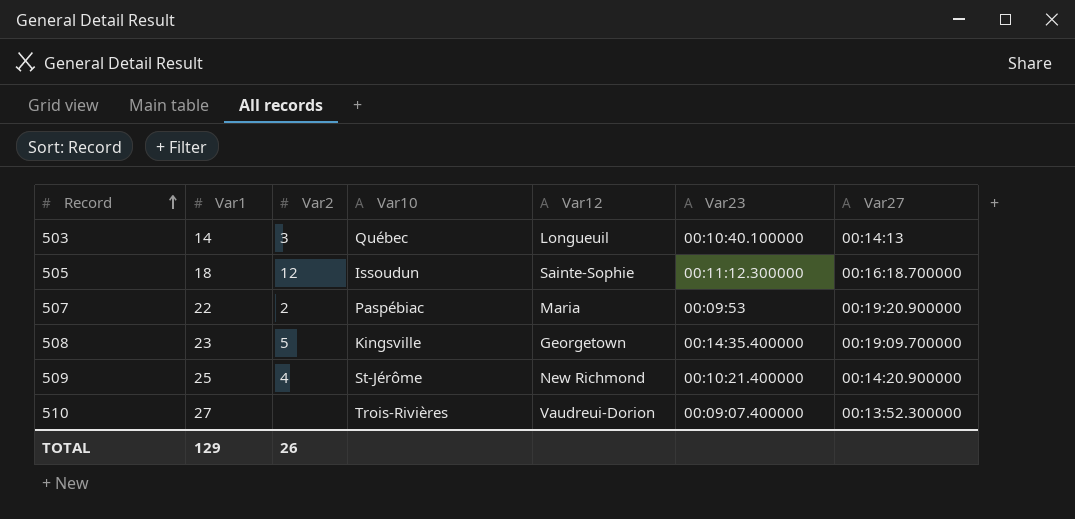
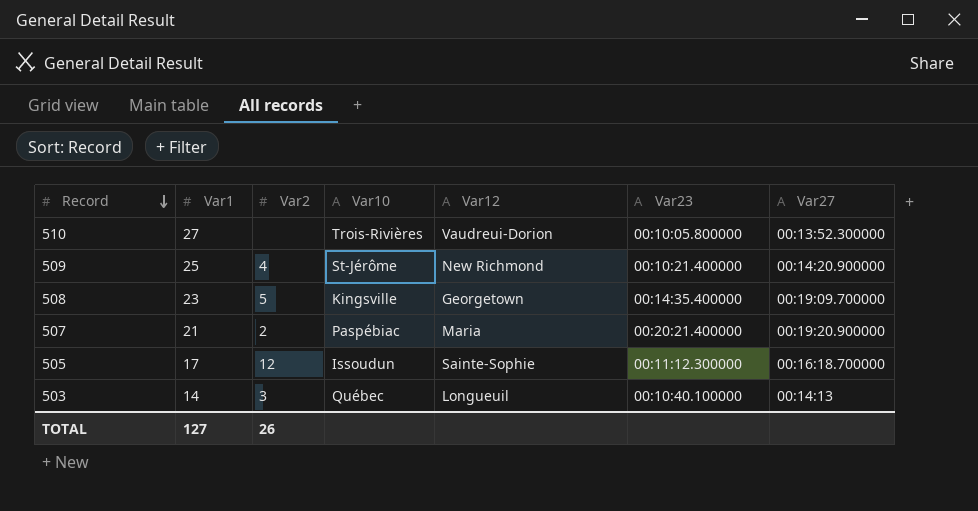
row order: Record ascending -> Record descending
510 | Var23: 00:09:07.400000 -> 00:10:05.800000
507 | Var1: 22 -> 21
507 | Var23: 00:09:53 -> 00:20:21.400000
505 | Var1: 18 -> 17
TOTAL | Var1: 129 -> 127

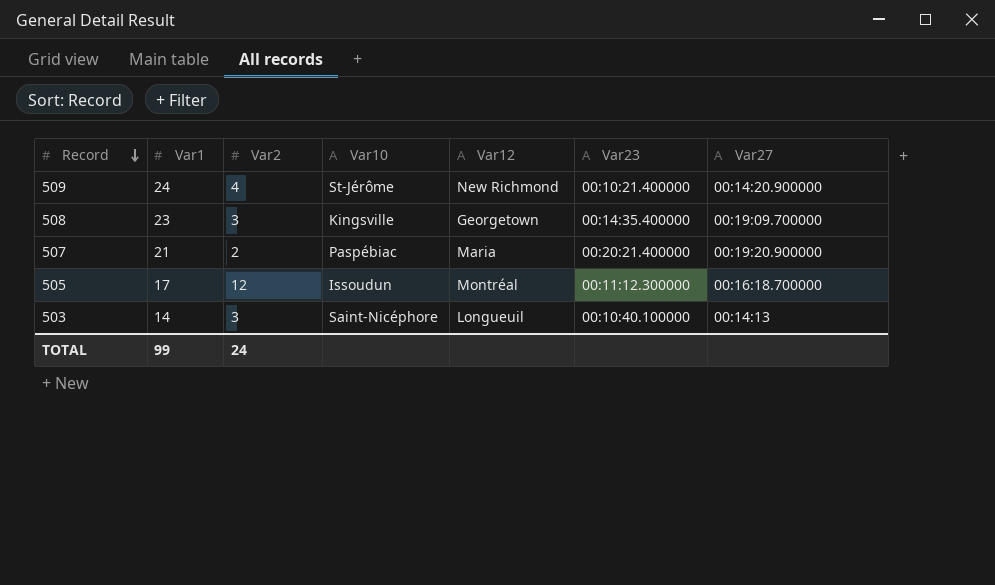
row 510: 27 | none | Trois-Rivières | Vaudreui-Dorion | 00:10:05.800000 | 00:13:52.300000 -> none
509 | Var1: 25 -> 24
508 | Var2: 5 -> 3
505 | Var12: Sainte-Sophie -> Montréal
503 | Var10: Québec -> Saint-Nicéphore
TOTAL | Var1: 127 -> 99
TOTAL | Var2: 26 -> 24

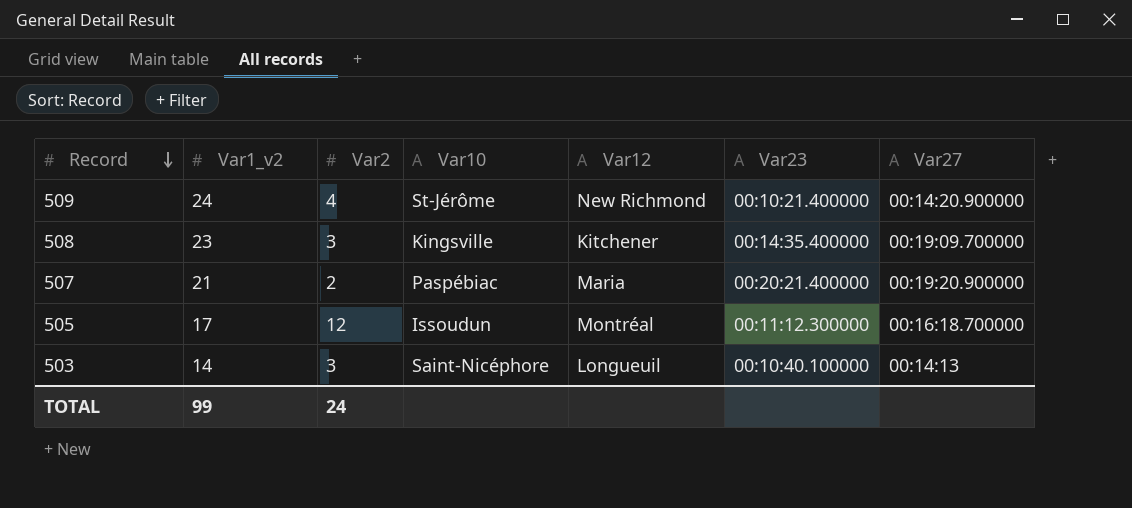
column name: Var1 -> Var1_v2
508 | Var12: Georgetown -> Kitchener

